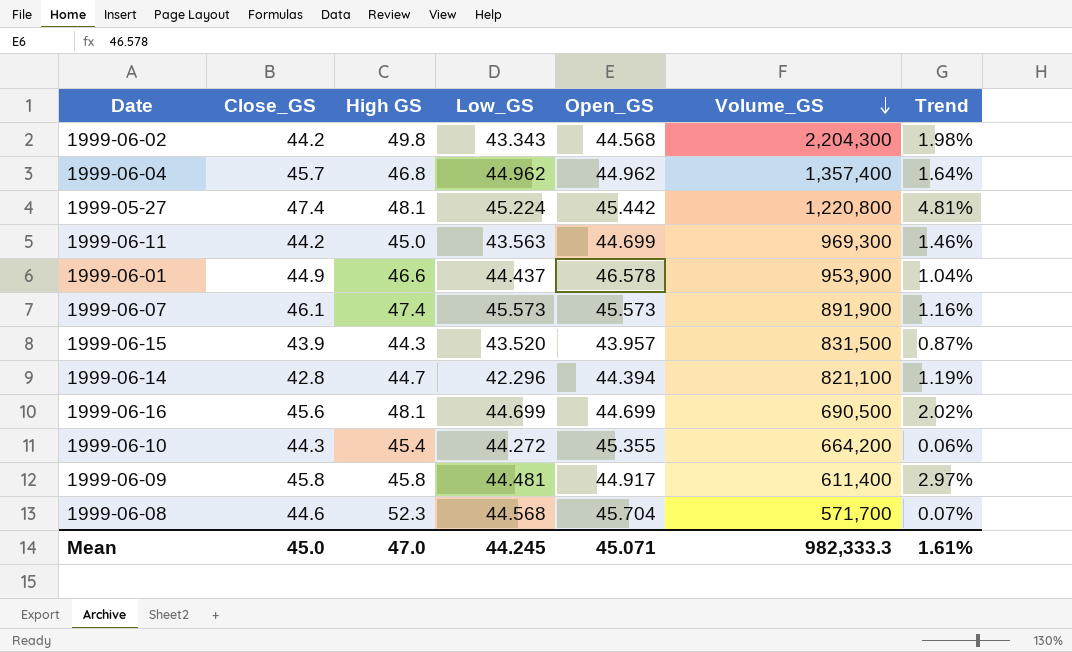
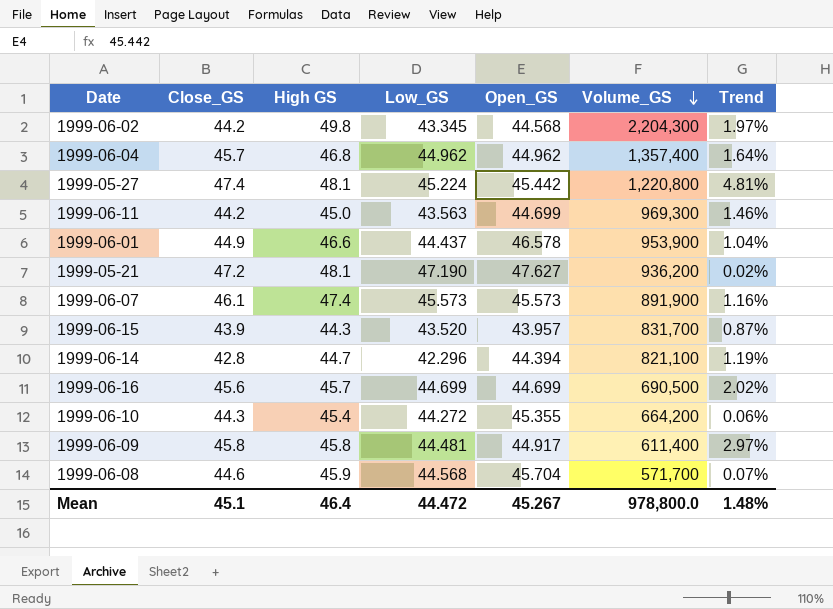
1999-06-02 | Low_GS: 43.343 -> 43.345
1999-06-02 | Trend: 1.98% -> 1.97%
row 1999-05-21: none -> 47.2 | 48.1 | 47.190 | 47.627 | 936,200 | 0.02%
1999-06-15 | Volume_GS: 831,500 -> 831,700
1999-06-16 | High GS: 48.1 -> 45.7
1999-06-08 | High GS: 52.3 -> 45.9
Mean | Close_GS: 45.0 -> 45.1
Mean | High GS: 47.0 -> 46.4
Mean | Low_GS: 44.245 -> 44.472
Mean | Open_GS: 45.071 -> 45.267
Mean | Volume_GS: 982,333.3 -> 978,800.0
Mean | Trend: 1.61% -> 1.48%

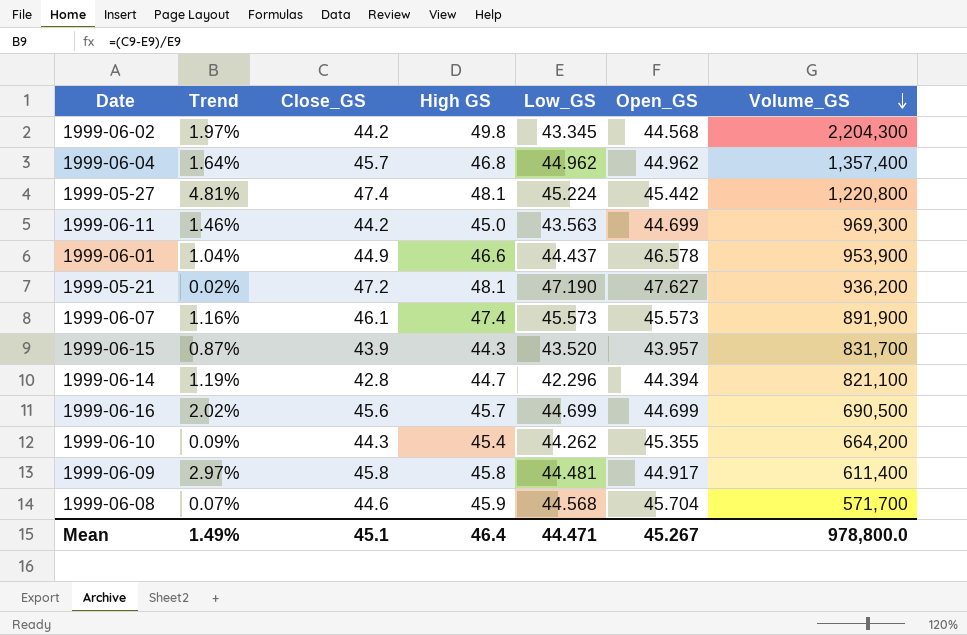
column Trend | position: 7 -> 2
1999-06-10 | Trend: 0.06% -> 0.09%
1999-06-10 | Low_GS: 44.272 -> 44.262
Mean | Trend: 1.48% -> 1.49%
Mean | Low_GS: 44.472 -> 44.471

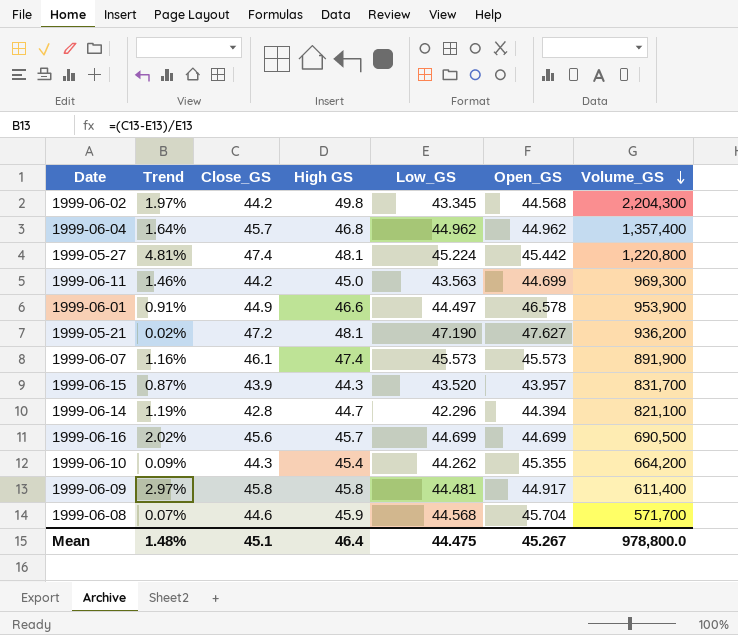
1999-06-01 | Trend: 1.04% -> 0.91%
1999-06-01 | Low_GS: 44.437 -> 44.497
Mean | Trend: 1.49% -> 1.48%
Mean | Low_GS: 44.471 -> 44.475

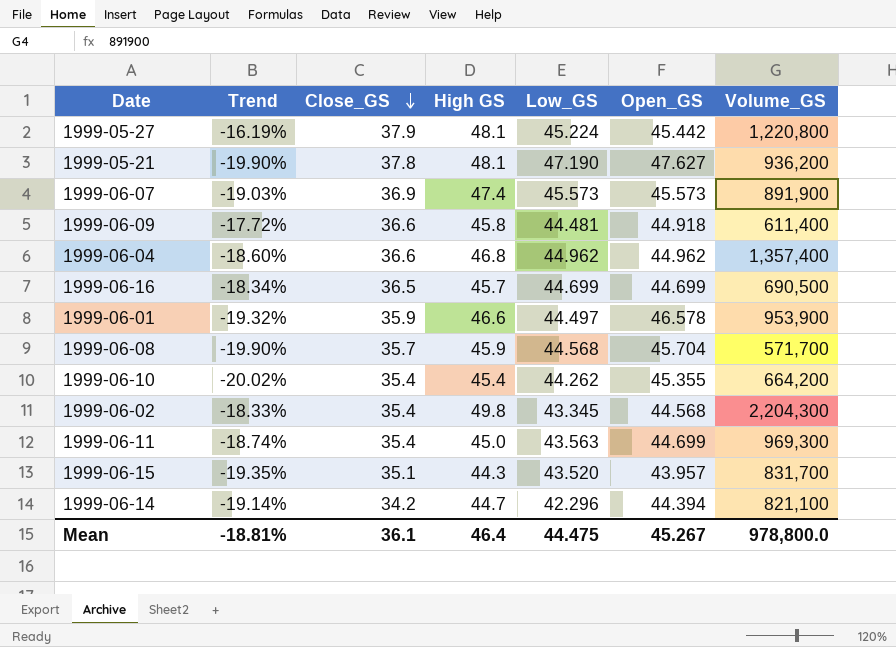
row order: Volume_GS descending -> Close_GS descending
1999-05-27 | Trend: 4.81% -> -16.19%
1999-05-27 | Close_GS: 47.4 -> 37.9
1999-05-21 | Trend: 0.02% -> -19.90%
1999-05-21 | Close_GS: 47.2 -> 37.8
1999-06-07 | Trend: 1.16% -> -19.03%
1999-06-07 | Close_GS: 46.1 -> 36.9
1999-06-09 | Trend: 2.97% -> -17.72%
1999-06-09 | Close_GS: 45.8 -> 36.6
1999-06-09 | Open_GS: 44.917 -> 44.918
1999-06-04 | Trend: 1.64% -> -18.60%
1999-06-04 | Close_GS: 45.7 -> 36.6
1999-06-16 | Trend: 2.02% -> -18.34%
1999-06-16 | Close_GS: 45.6 -> 36.5
1999-06-01 | Trend: 0.91% -> -19.32%
1999-06-01 | Close_GS: 44.9 -> 35.9
1999-06-08 | Trend: 0.07% -> -19.90%
1999-06-08 | Close_GS: 44.6 -> 35.7
1999-06-10 | Trend: 0.09% -> -20.02%
1999-06-10 | Close_GS: 44.3 -> 35.4
1999-06-02 | Trend: 1.97% -> -18.33%
1999-06-02 | Close_GS: 44.2 -> 35.4
1999-06-11 | Trend: 1.46% -> -18.74%
1999-06-11 | Close_GS: 44.2 -> 35.4
1999-06-15 | Trend: 0.87% -> -19.35%
1999-06-15 | Close_GS: 43.9 -> 35.1
1999-06-14 | Trend: 1.19% -> -19.14%
1999-06-14 | Close_GS: 42.8 -> 34.2
Mean | Trend: 1.48% -> -18.81%
Mean | Close_GS: 45.1 -> 36.1

